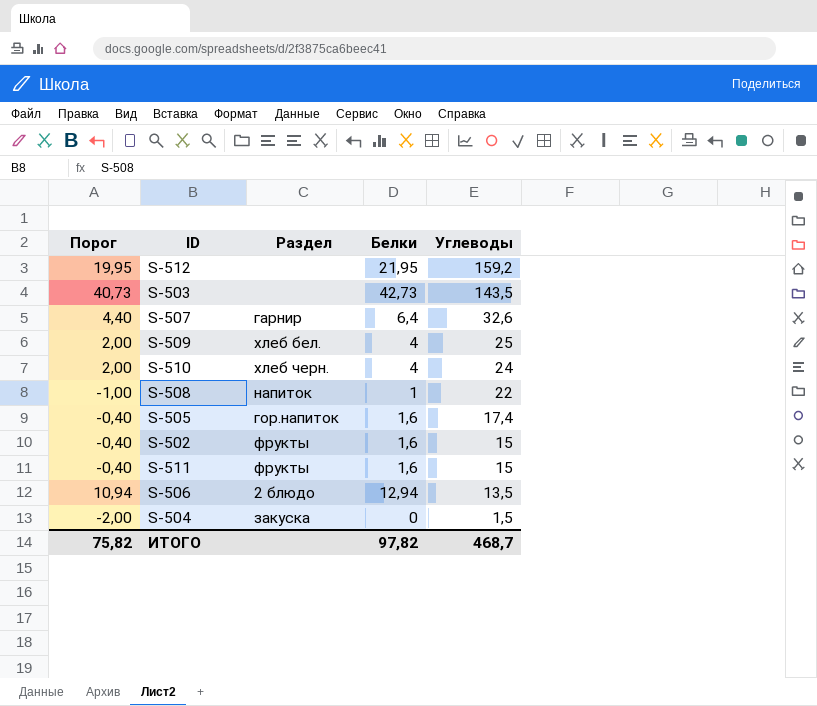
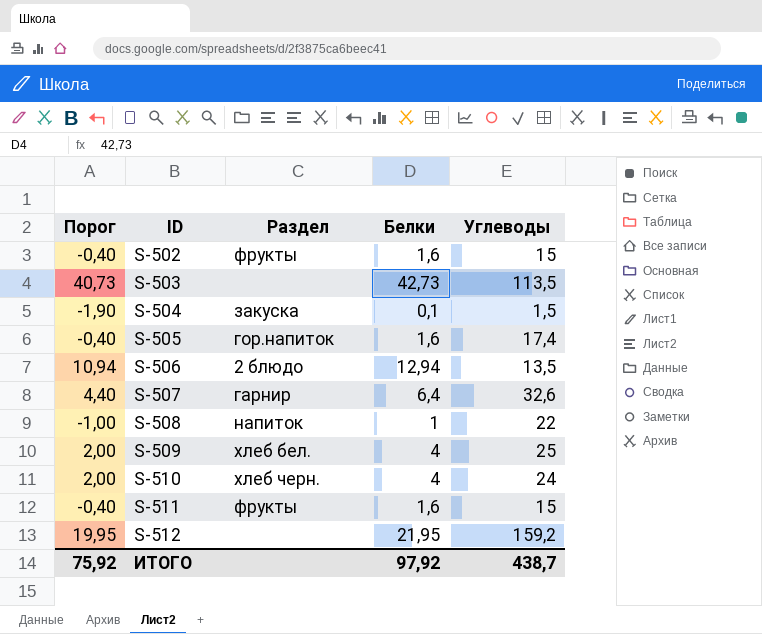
row order: Углеводы descending -> ID ascending
S-503 | Углеводы: 143,5 -> 113,5
S-504 | Порог: -2,00 -> -1,90
S-504 | Белки: 0 -> 0,1
ИТОГО | Порог: 75,82 -> 75,92
ИТОГО | Белки: 97,82 -> 97,92
ИТОГО | Углеводы: 468,7 -> 438,7

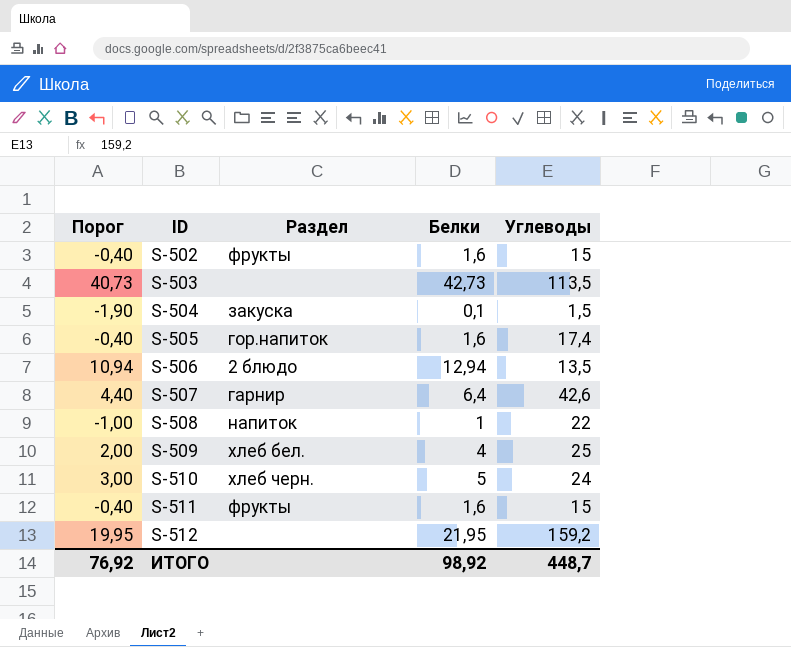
S-507 | Углеводы: 32,6 -> 42,6
S-510 | Порог: 2,00 -> 3,00
S-510 | Белки: 4 -> 5
ИТОГО | Порог: 75,92 -> 76,92
ИТОГО | Белки: 97,92 -> 98,92
ИТОГО | Углеводы: 438,7 -> 448,7

